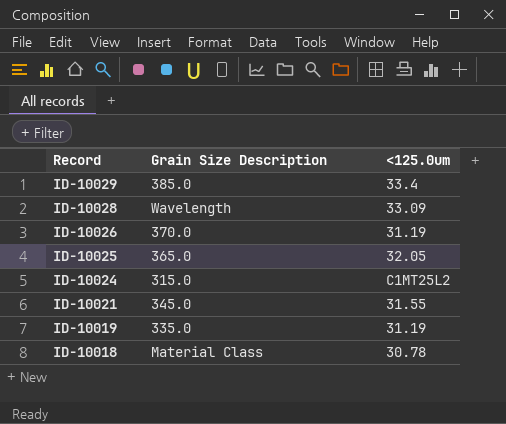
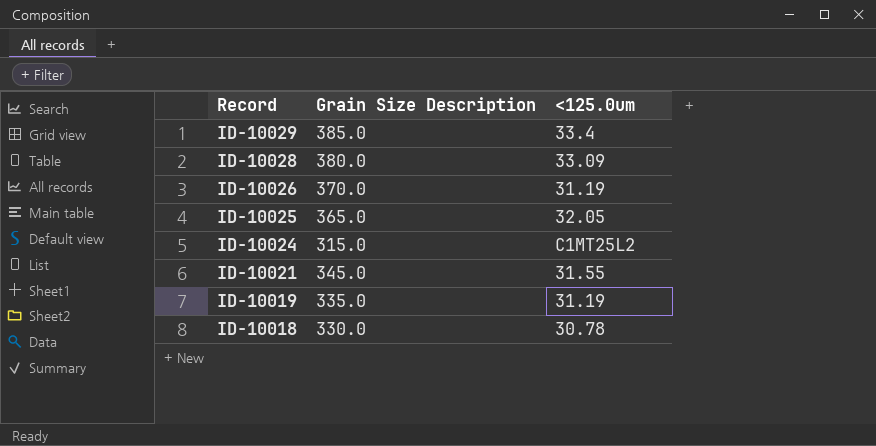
ID-10028 | Grain Size Description: Wavelength -> 380.0
ID-10018 | Grain Size Description: Material Class -> 330.0

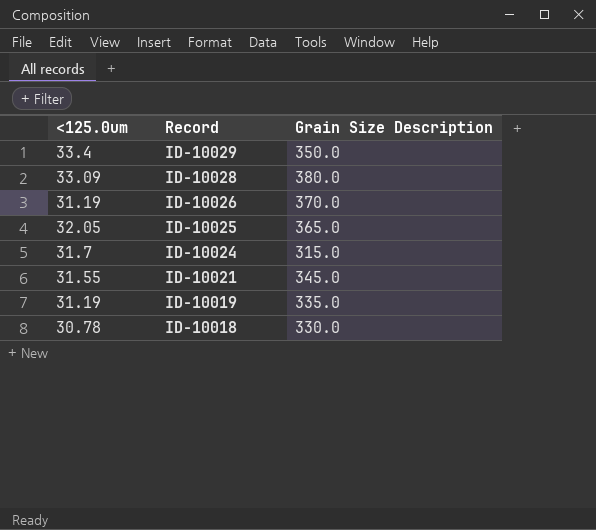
column <125.0um | position: 3 -> 1
ID-10029 | Grain Size Description: 385.0 -> 350.0
ID-10024 | <125.0um: C1MT25L2 -> 31.7

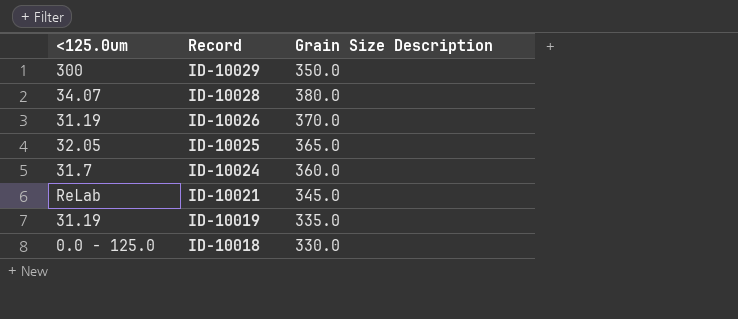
ID-10029 | <125.0um: 33.4 -> 300
ID-10028 | <125.0um: 33.09 -> 34.07
ID-10024 | Grain Size Description: 315.0 -> 360.0
ID-10021 | <125.0um: 31.55 -> ReLab
ID-10018 | <125.0um: 30.78 -> 0.0 - 125.0

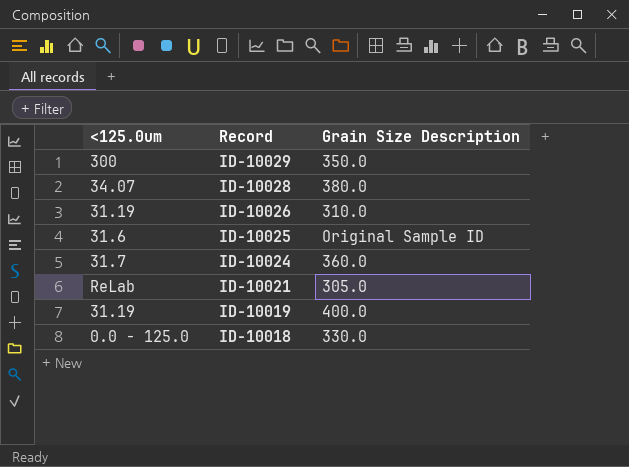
ID-10026 | Grain Size Description: 370.0 -> 310.0
ID-10025 | <125.0um: 32.05 -> 31.6
ID-10025 | Grain Size Description: 365.0 -> Original Sample ID
ID-10021 | Grain Size Description: 345.0 -> 305.0
ID-10019 | Grain Size Description: 335.0 -> 400.0

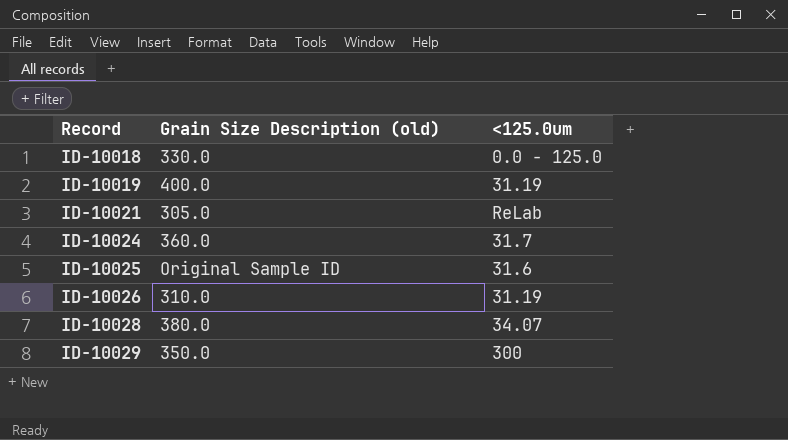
row order: Record descending -> Record ascending
column name: Grain Size Description -> Grain Size Description (old)
column <125.0um | position: 1 -> 3

